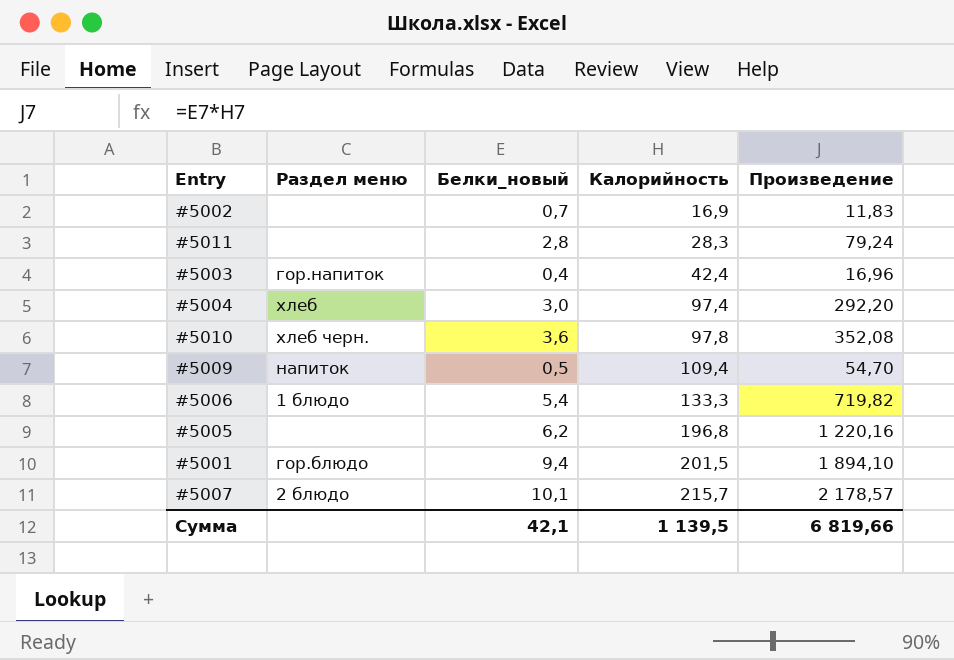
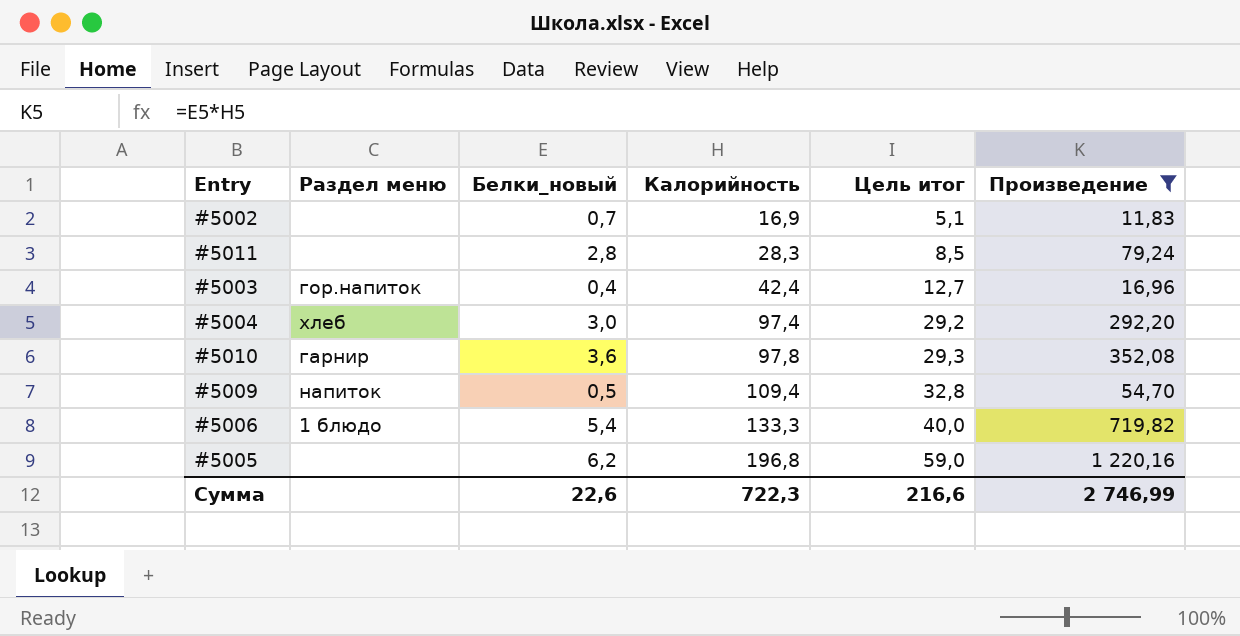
filter: none -> Произведение <= 1 220,16
column Цель итог | formula: none -> [Калорийность] * 0,3
#5010 | Раздел меню: хлеб черн. -> гарнир
Сумма | Белки_новый: 42,1 -> 22,6
Сумма | Калорийность: 1 139,5 -> 722,3
Сумма | Произведение: 6 819,66 -> 2 746,99

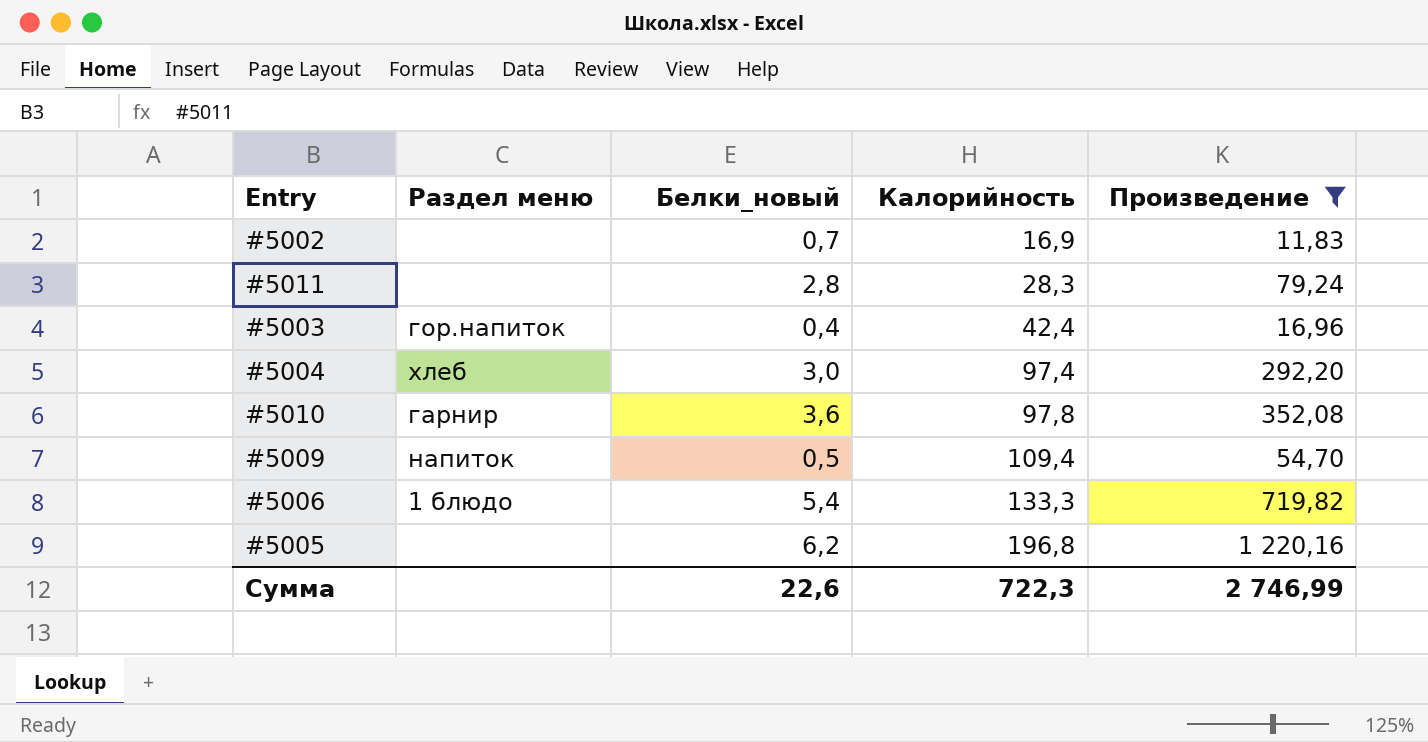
column Цель итог | formula: [Калорийность] * 0,3 -> none

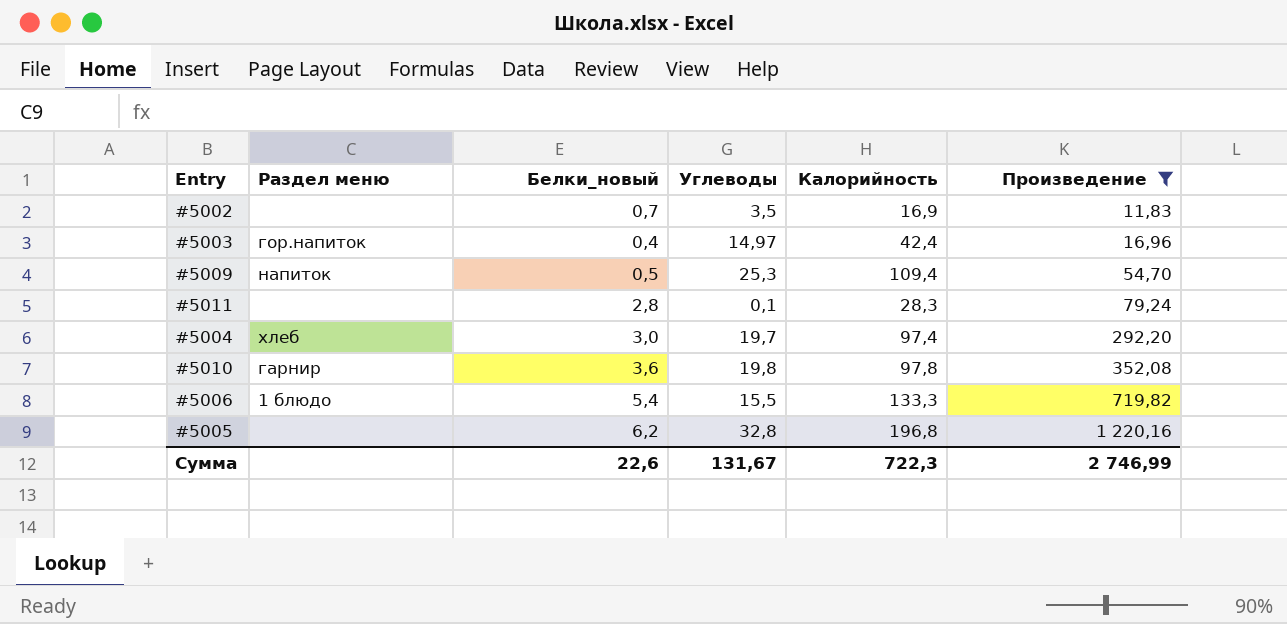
row order: Калорийность ascending -> Произведение ascending
column Углеводы | position: none -> 4

